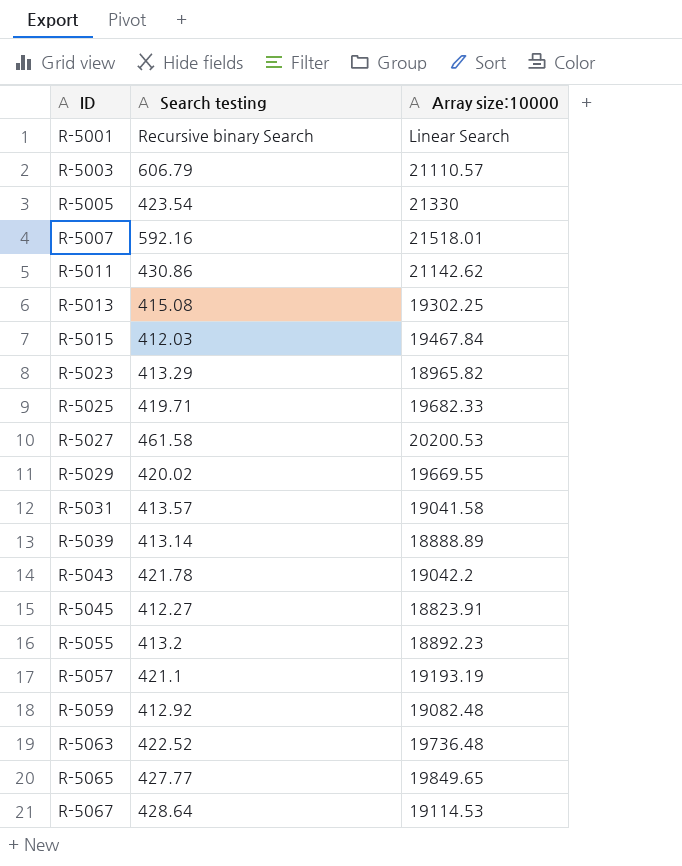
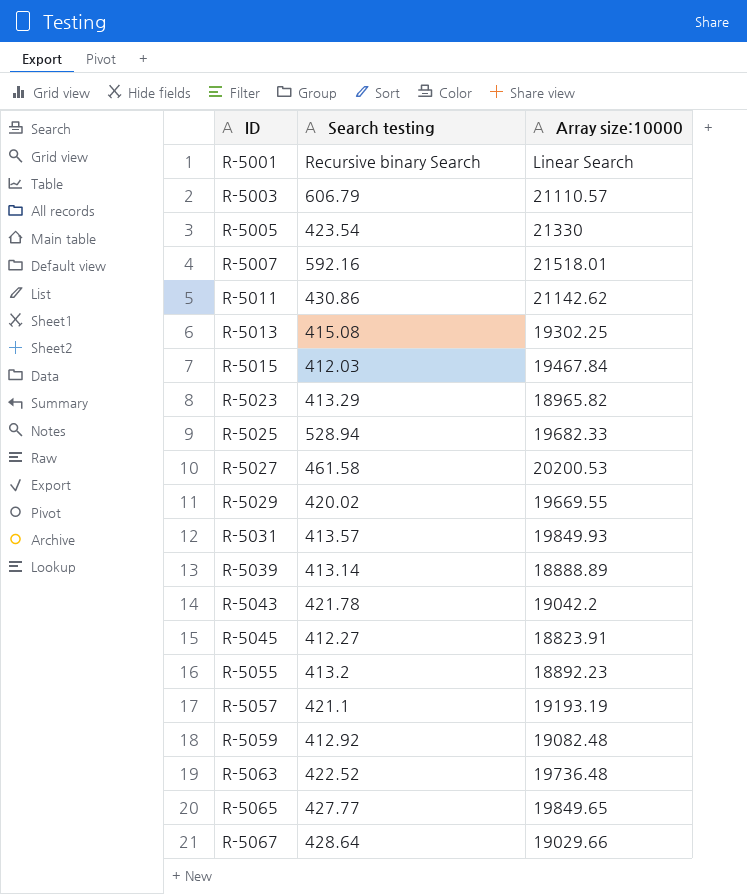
R-5025 | Search testing: 419.71 -> 528.94
R-5031 | Array size:10000: 19041.58 -> 19849.93
R-5067 | Array size:10000: 19114.53 -> 19029.66

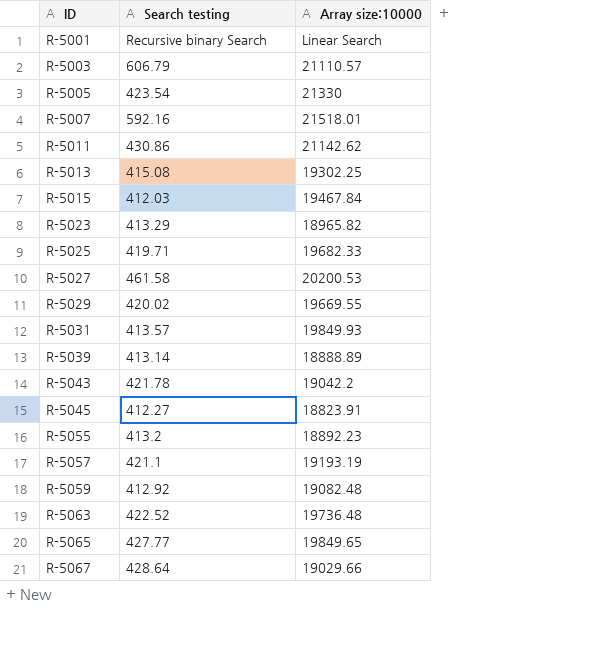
R-5025 | Search testing: 528.94 -> 419.71

